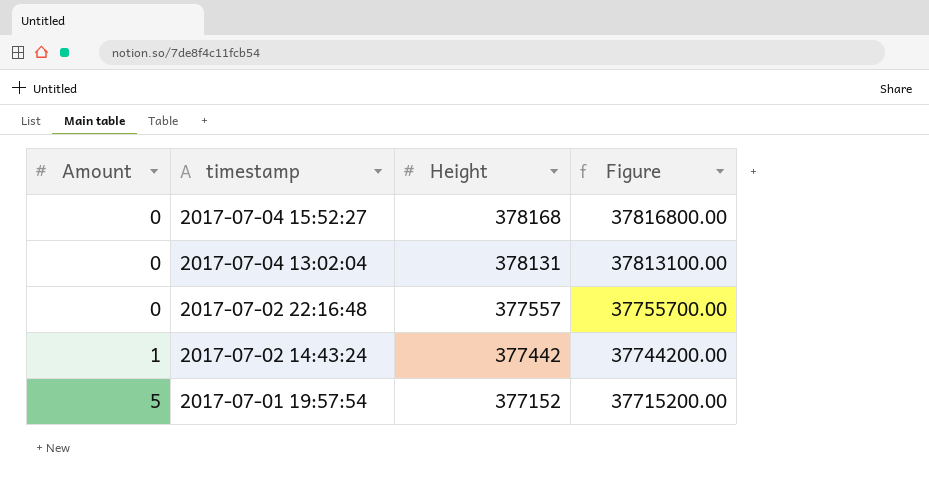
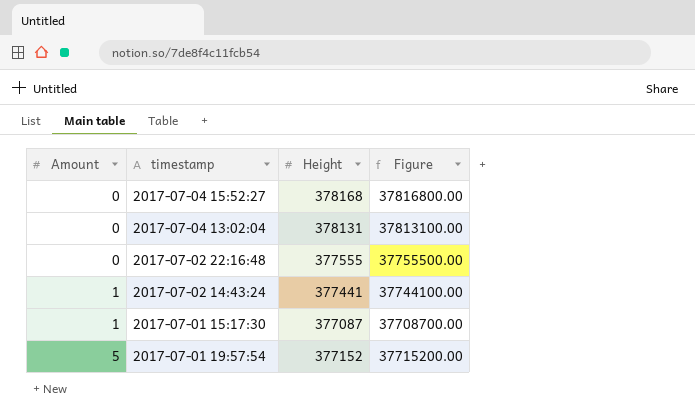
2017-07-02 22:16:48 | Height: 377557 -> 377555
2017-07-02 22:16:48 | Figure: 37755700.00 -> 37755500.00
2017-07-02 14:43:24 | Height: 377442 -> 377441
2017-07-02 14:43:24 | Figure: 37744200.00 -> 37744100.00
row 2017-07-01 15:17:30: none -> 1 | 377087 | 37708700.00

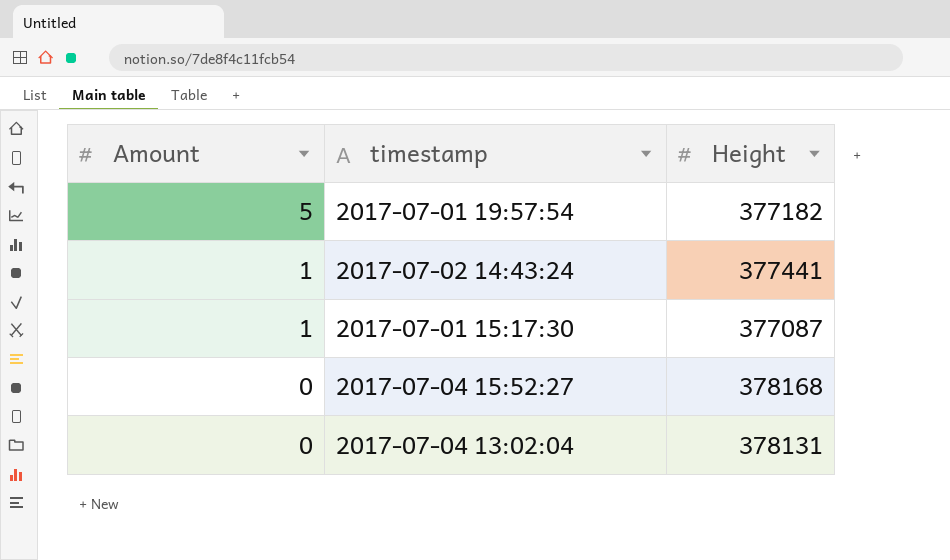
row order: Amount ascending -> Amount descending
column Figure | formula: [Height] * 100 -> none
row 2017-07-02 22:16:48: 0 | 377555 | 37755500.00 -> none
2017-07-01 19:57:54 | Height: 377152 -> 377182

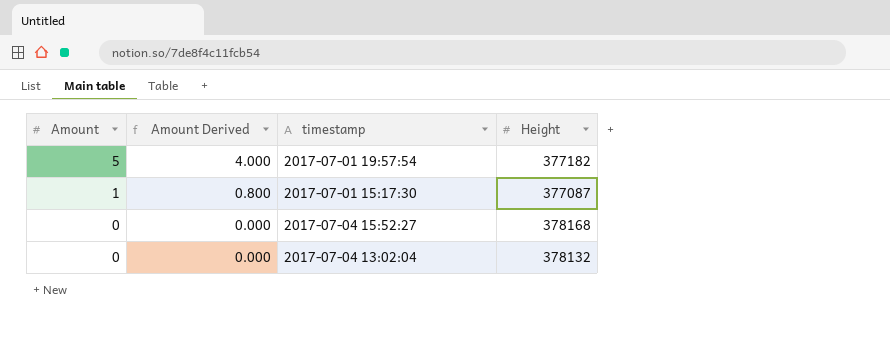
column Amount Derived | formula: none -> [Amount] * 0.8
row 2017-07-02 14:43:24: 1 | 377441 -> none
2017-07-04 13:02:04 | Height: 378131 -> 378132

